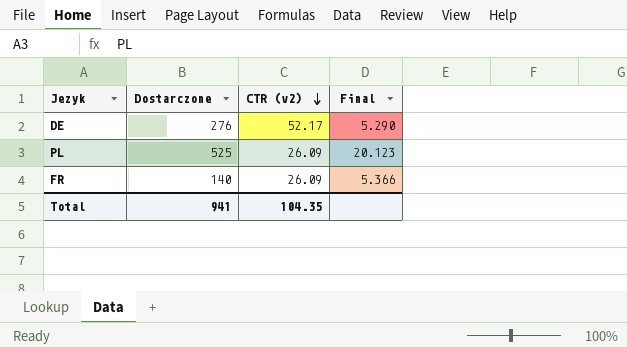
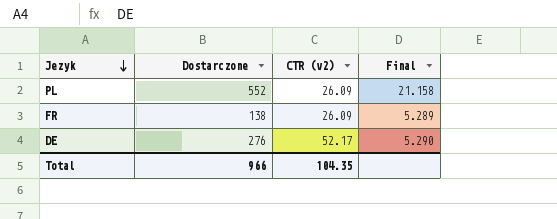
row order: CTR (v2) descending -> Jezyk descending
PL | Dostarczone: 525 -> 552
PL | Final: 20.123 -> 21.158
FR | Dostarczone: 140 -> 138
FR | Final: 5.366 -> 5.289
Total | Dostarczone: 941 -> 966

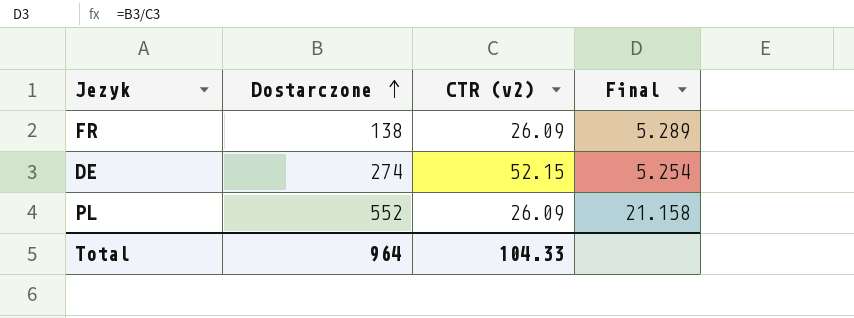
row order: Jezyk descending -> Dostarczone ascending
DE | Dostarczone: 276 -> 274
DE | CTR (v2): 52.17 -> 52.15
DE | Final: 5.290 -> 5.254
Total | Dostarczone: 966 -> 964
Total | CTR (v2): 104.35 -> 104.33

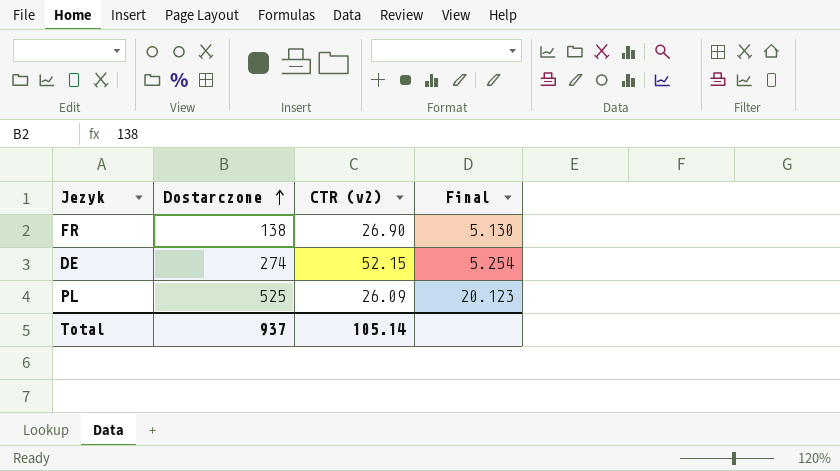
FR | CTR (v2): 26.09 -> 26.90
FR | Final: 5.289 -> 5.130
PL | Dostarczone: 552 -> 525
PL | Final: 21.158 -> 20.123
Total | Dostarczone: 964 -> 937
Total | CTR (v2): 104.33 -> 105.14

